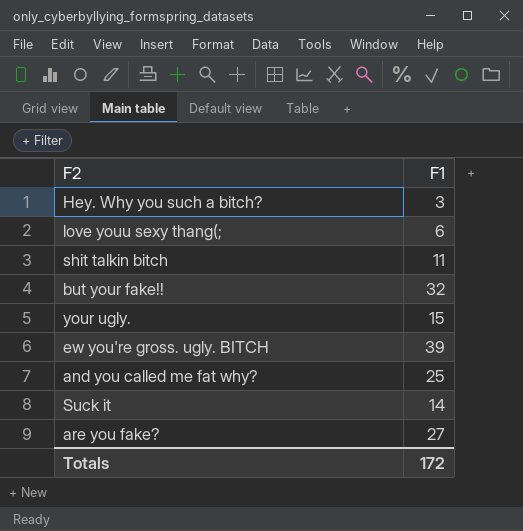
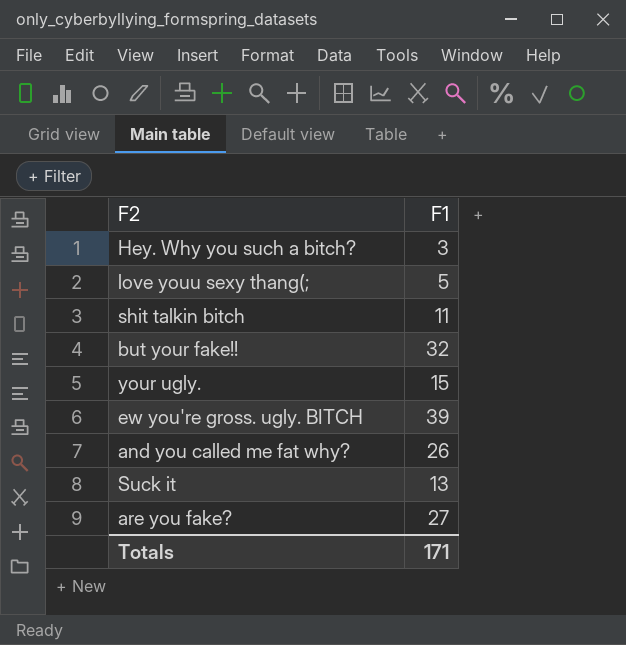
love youu sexy thang(; | F1: 6 -> 5
and you called me fat why? | F1: 25 -> 26
Suck it | F1: 14 -> 13
Totals | F1: 172 -> 171

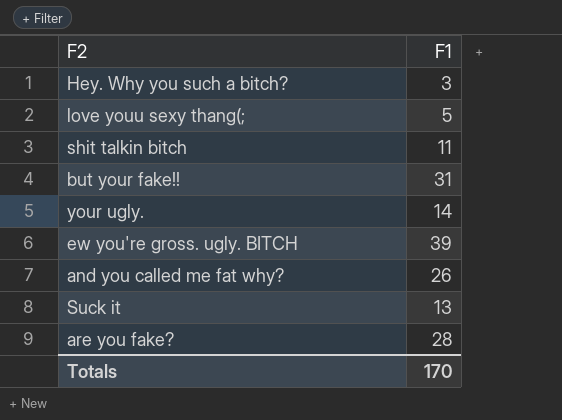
but your fake!! | F1: 32 -> 31
your ugly. | F1: 15 -> 14
are you fake? | F1: 27 -> 28
Totals | F1: 171 -> 170

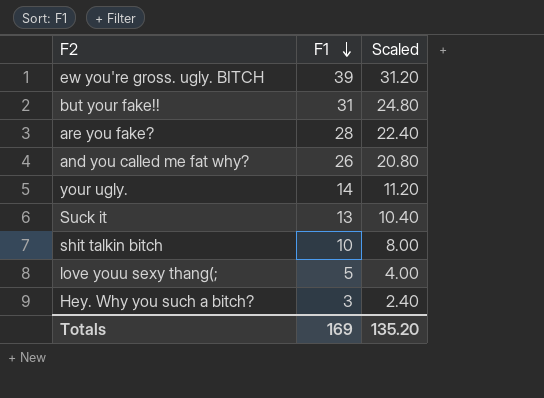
row order: none -> F1 descending
column Scaled | formula: none -> [F1] * 0.8
shit talkin bitch | F1: 11 -> 10
Totals | F1: 170 -> 169

